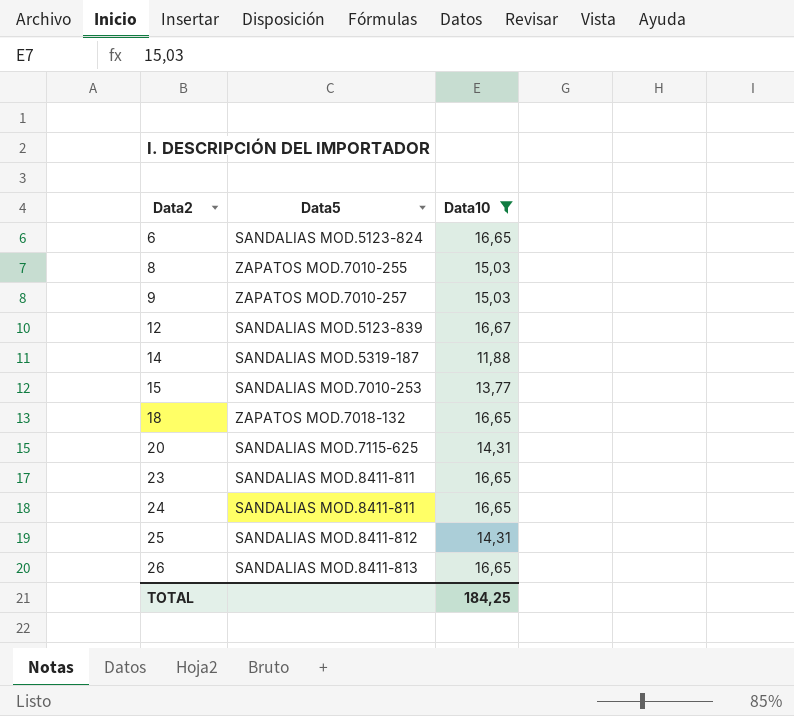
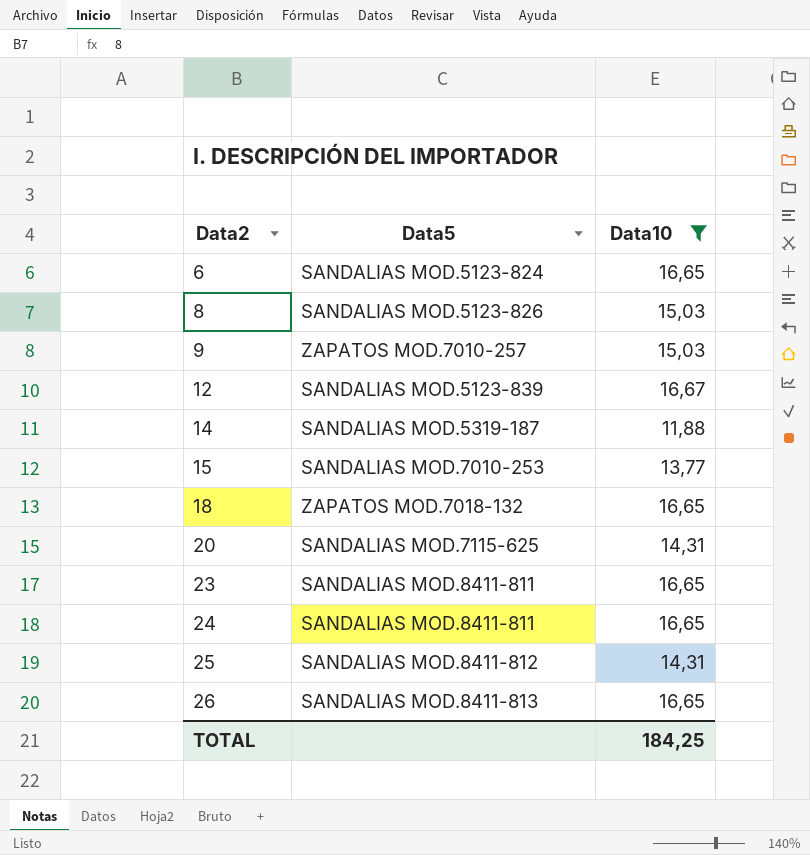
8 | Data5: ZAPATOS MOD.7010-255 -> SANDALIAS MOD.5123-826

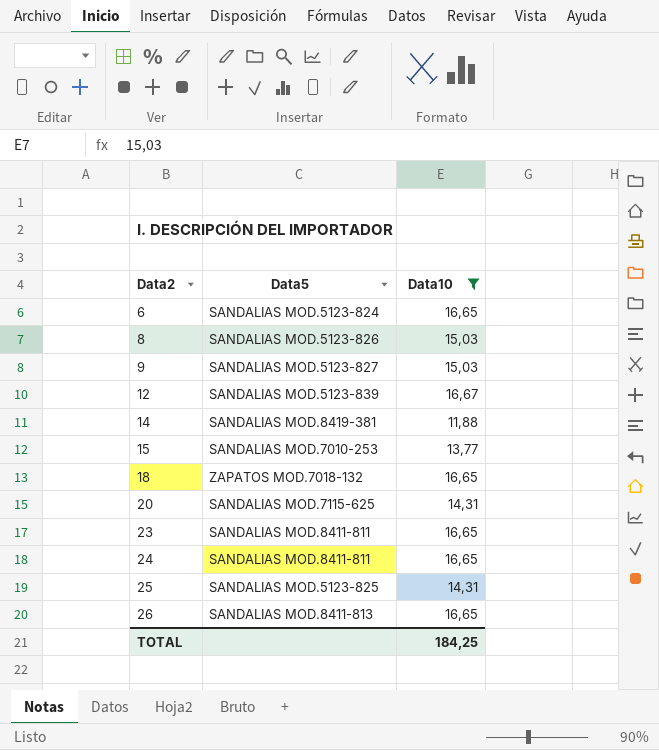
9 | Data5: ZAPATOS MOD.7010-257 -> SANDALIAS MOD.5123-827
14 | Data5: SANDALIAS MOD.5319-187 -> SANDALIAS MOD.8419-381
25 | Data5: SANDALIAS MOD.8411-812 -> SANDALIAS MOD.5123-825

